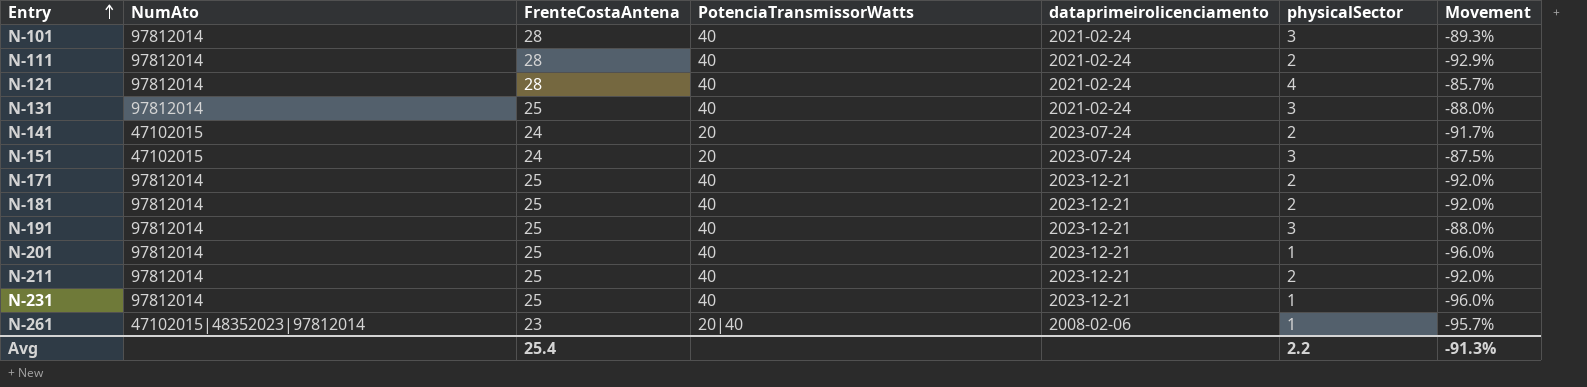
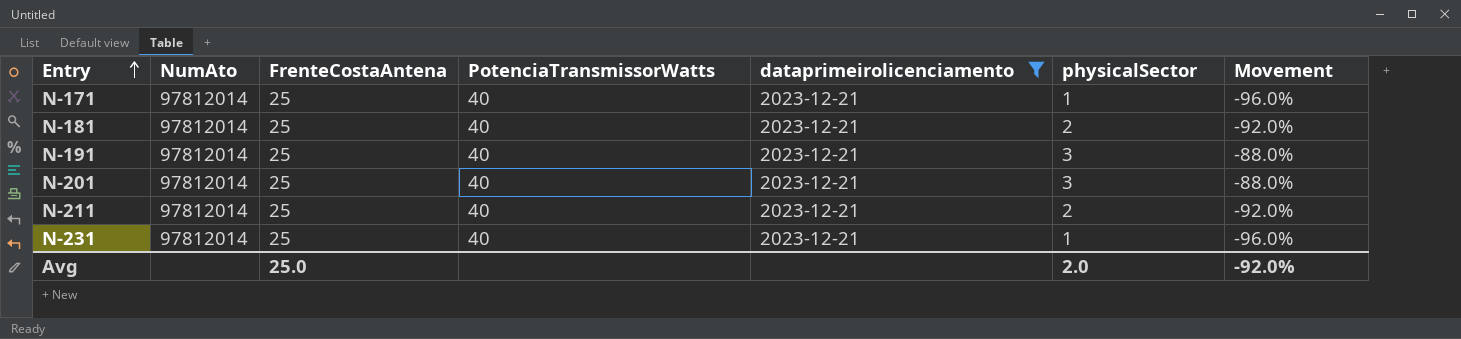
filter: none -> dataprimeirolicenciamento = 2023-12-21
N-171 | physicalSector: 2 -> 1
N-171 | Movement: -92.0% -> -96.0%
N-201 | physicalSector: 1 -> 3
N-201 | Movement: -96.0% -> -88.0%
Avg | FrenteCostaAntena: 25.4 -> 25.0
Avg | physicalSector: 2.2 -> 2.0
Avg | Movement: -91.3% -> -92.0%

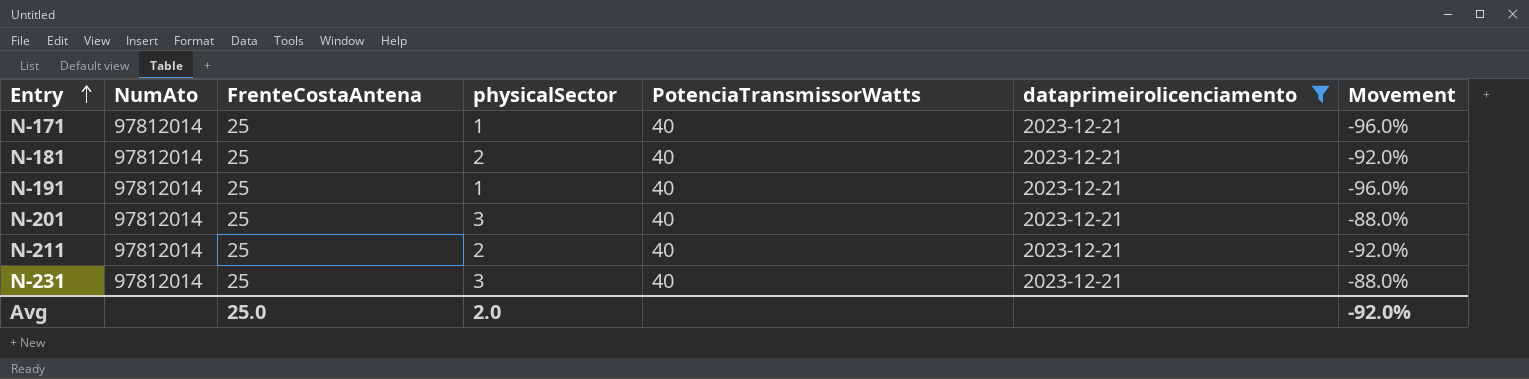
column physicalSector | position: 6 -> 4
N-191 | physicalSector: 3 -> 1
N-191 | Movement: -88.0% -> -96.0%
N-231 | physicalSector: 1 -> 3
N-231 | Movement: -96.0% -> -88.0%

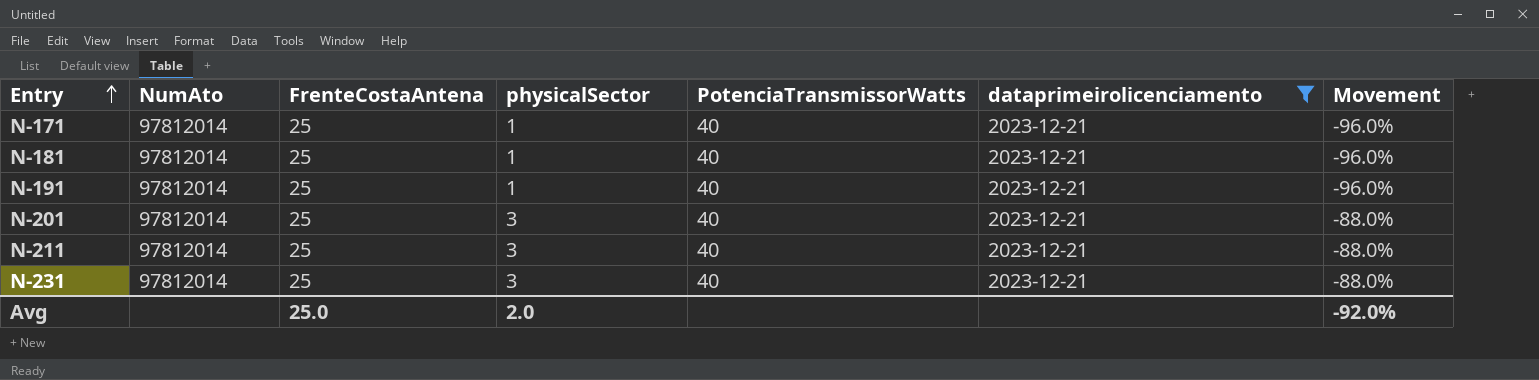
N-181 | physicalSector: 2 -> 1
N-181 | Movement: -92.0% -> -96.0%
N-211 | physicalSector: 2 -> 3
N-211 | Movement: -92.0% -> -88.0%

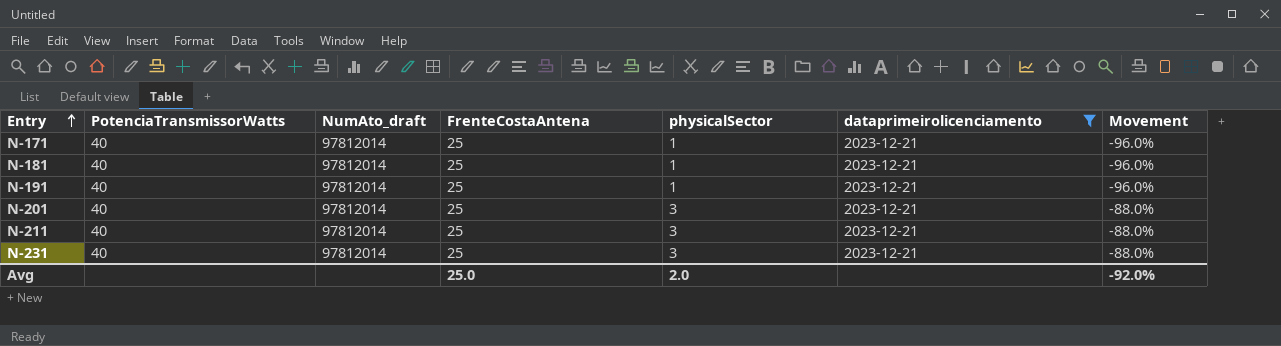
column PotenciaTransmissorWatts | position: 5 -> 2
column name: NumAto -> NumAto_draft

